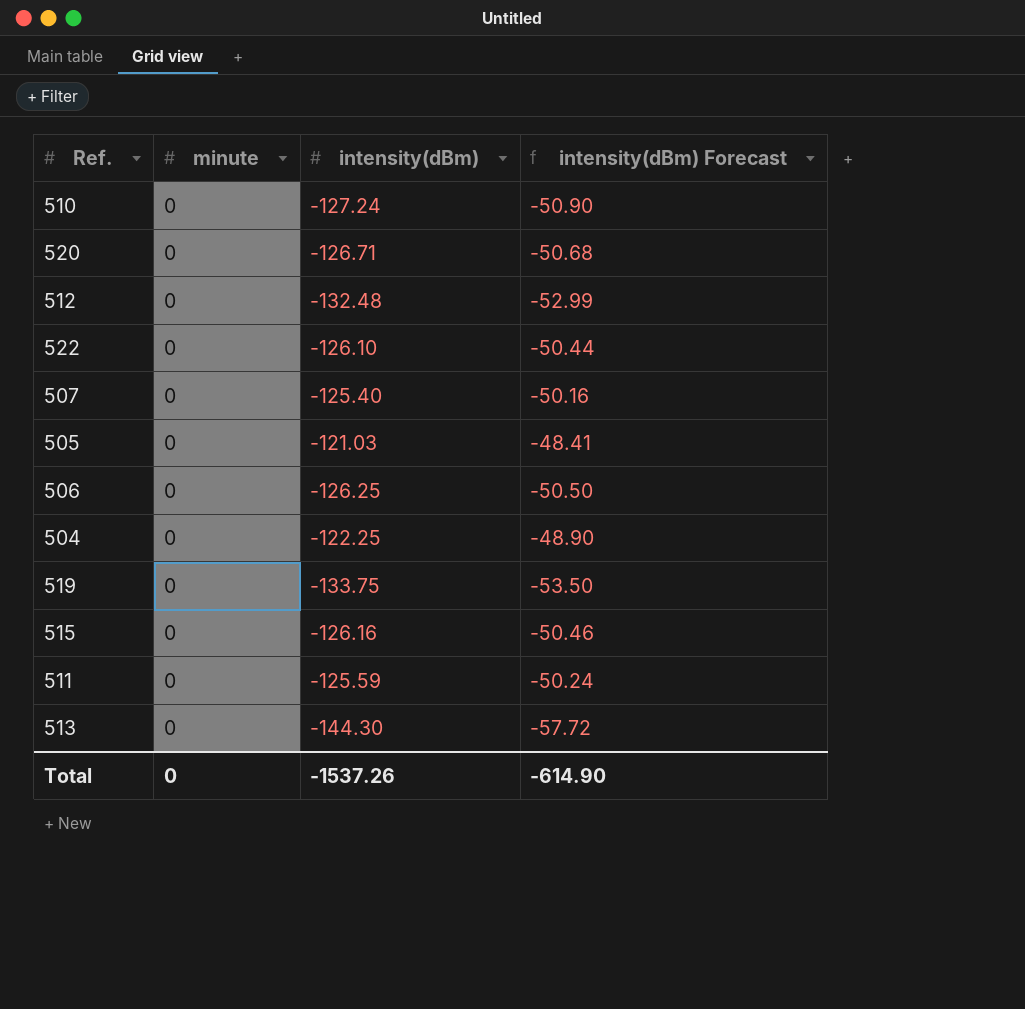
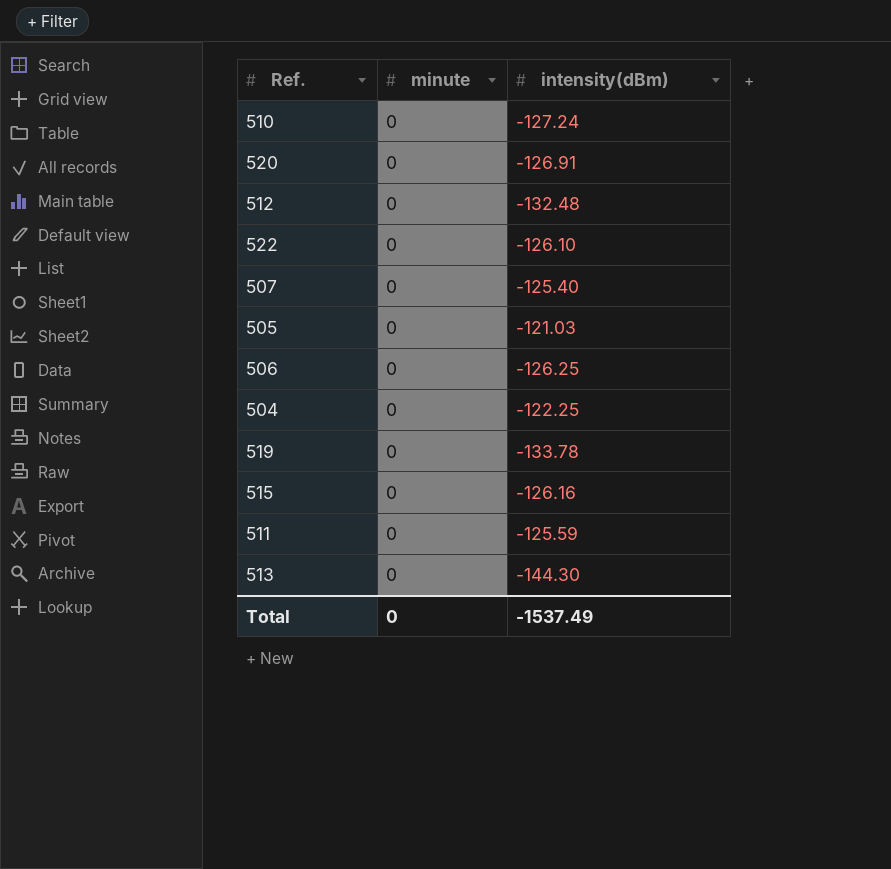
column intensity(dBm) Forecast | formula: [intensity(dBm)] * 0.4 -> none
520 | intensity(dBm): -126.71 -> -126.91
519 | intensity(dBm): -133.75 -> -133.78
Total | intensity(dBm): -1537.26 -> -1537.49

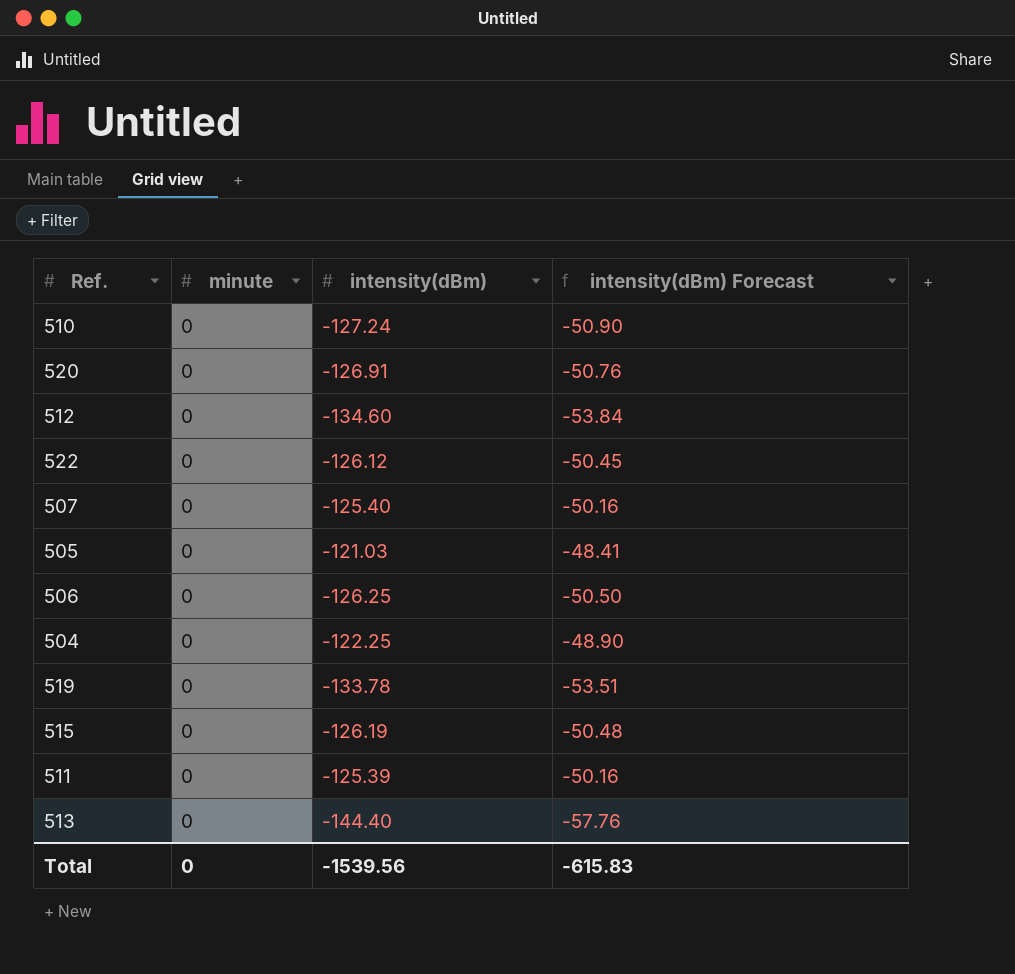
column intensity(dBm) Forecast | formula: none -> [intensity(dBm)] * 0.4
512 | intensity(dBm): -132.48 -> -134.60
522 | intensity(dBm): -126.10 -> -126.12
515 | intensity(dBm): -126.16 -> -126.19
511 | intensity(dBm): -125.59 -> -125.39
513 | intensity(dBm): -144.30 -> -144.40
Total | intensity(dBm): -1537.49 -> -1539.56

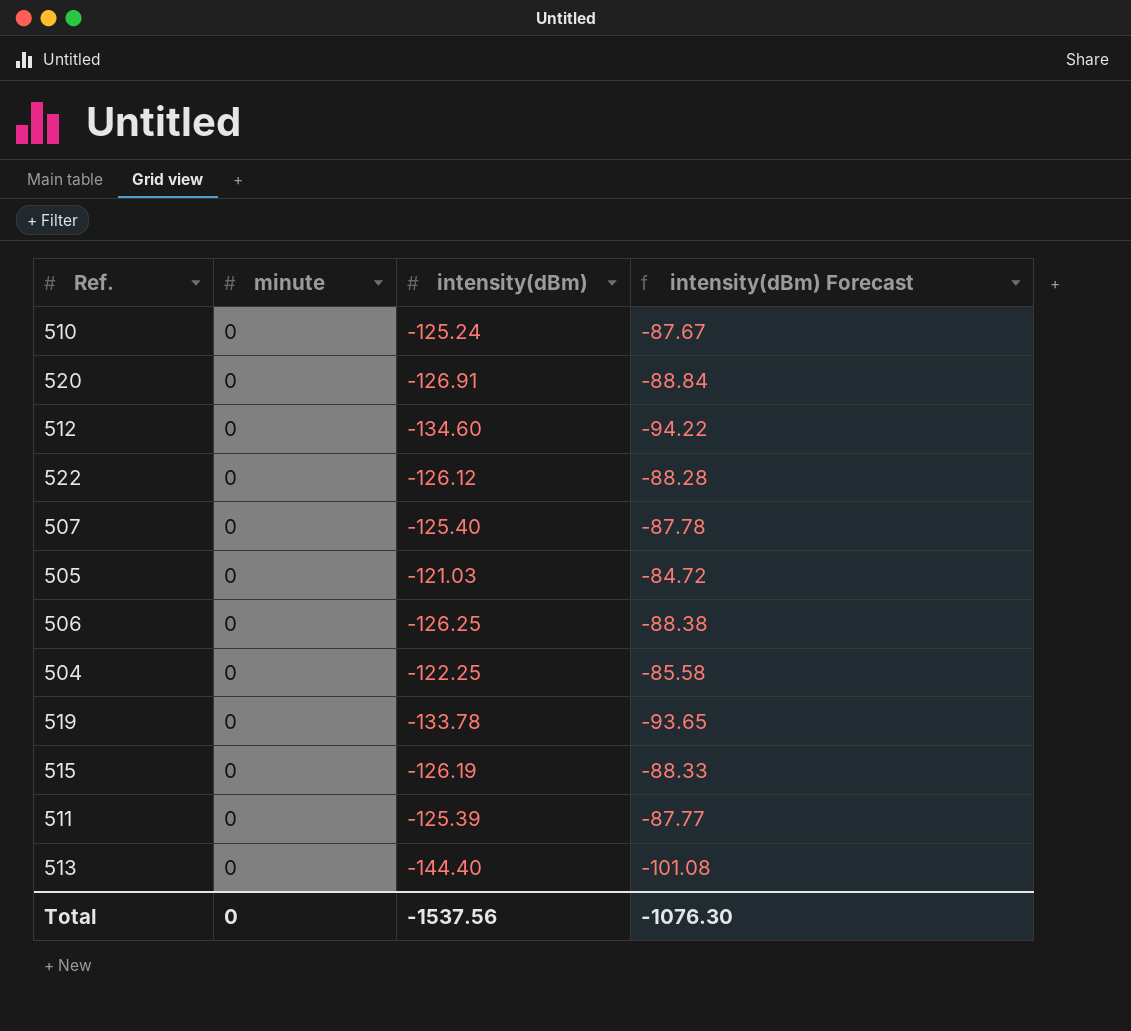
column intensity(dBm) Forecast | formula: [intensity(dBm)] * 0.4 -> [intensity(dBm)] * 0.7
510 | intensity(dBm): -127.24 -> -125.24
Total | intensity(dBm): -1539.56 -> -1537.56
Total | intensity(dBm) Forecast: -615.83 -> -1076.30

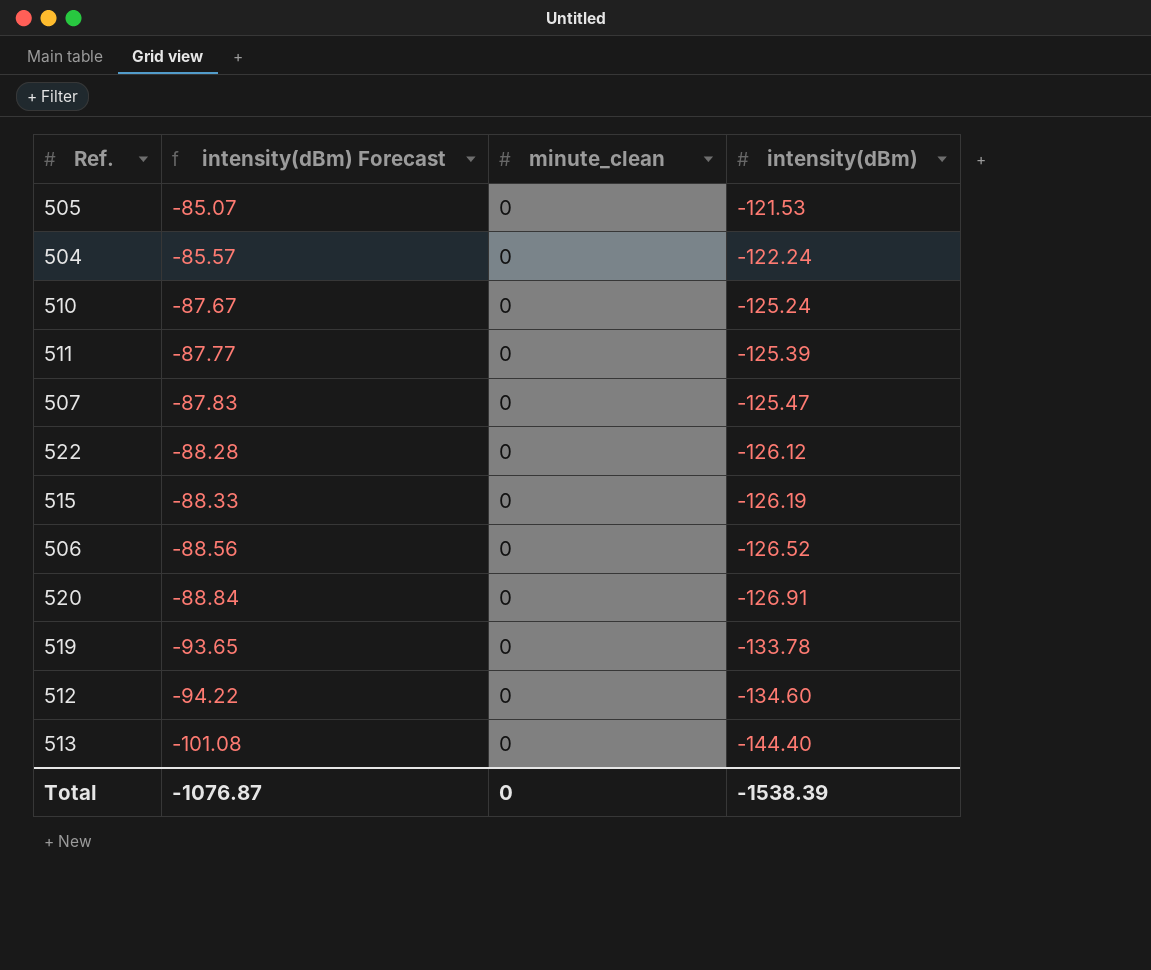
row order: none -> intensity(dBm) Forecast descending
column intensity(dBm) Forecast | position: 4 -> 2
column name: minute -> minute_clean
505 | intensity(dBm) Forecast: -84.72 -> -85.07
505 | intensity(dBm): -121.03 -> -121.53
504 | intensity(dBm) Forecast: -85.58 -> -85.57
504 | intensity(dBm): -122.25 -> -122.24
507 | intensity(dBm) Forecast: -87.78 -> -87.83
507 | intensity(dBm): -125.40 -> -125.47
506 | intensity(dBm) Forecast: -88.38 -> -88.56
506 | intensity(dBm): -126.25 -> -126.52
Total | intensity(dBm) Forecast: -1076.30 -> -1076.87
Total | intensity(dBm): -1537.56 -> -1538.39

